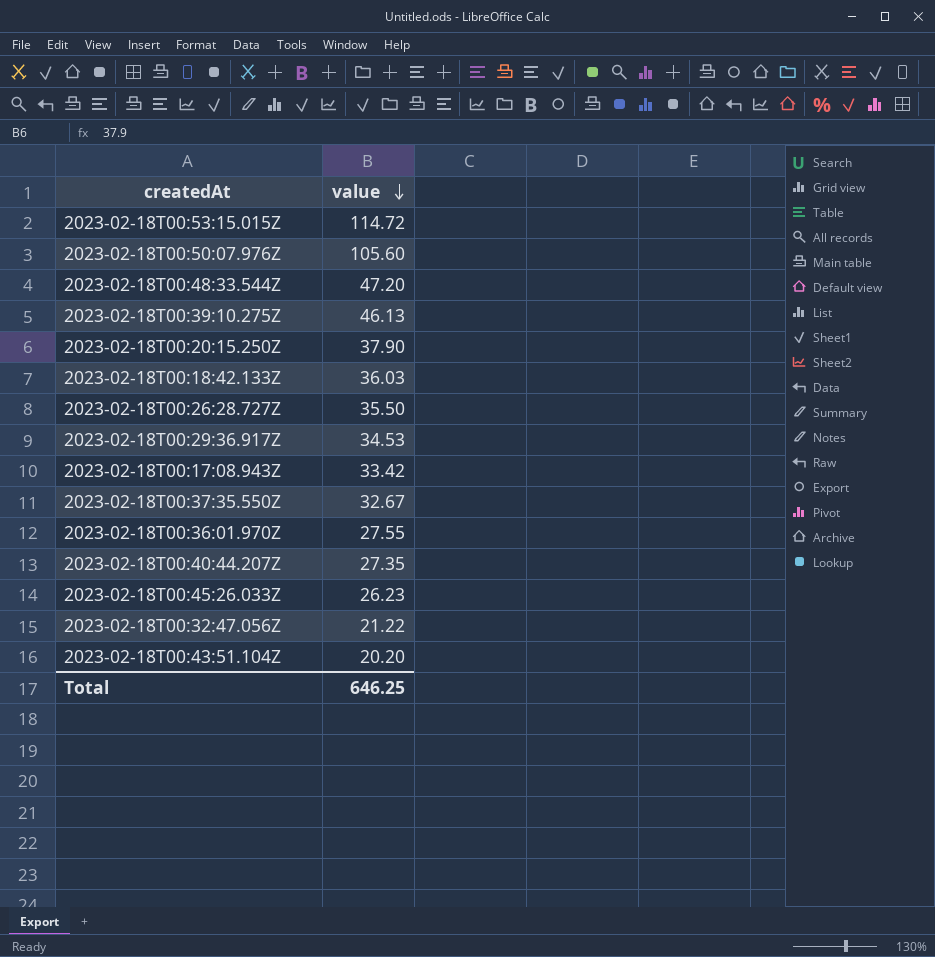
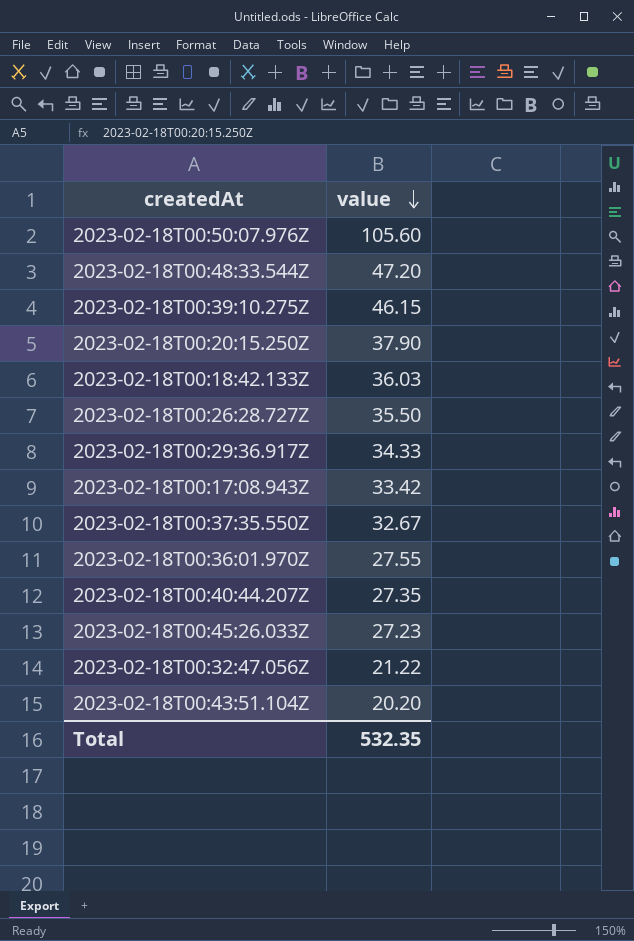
row 2023-02-18T00:53:15.015Z: 114.72 -> none
2023-02-18T00:39:10.275Z | value: 46.13 -> 46.15
2023-02-18T00:29:36.917Z | value: 34.53 -> 34.33
2023-02-18T00:45:26.033Z | value: 26.23 -> 27.23
Total | value: 646.25 -> 532.35

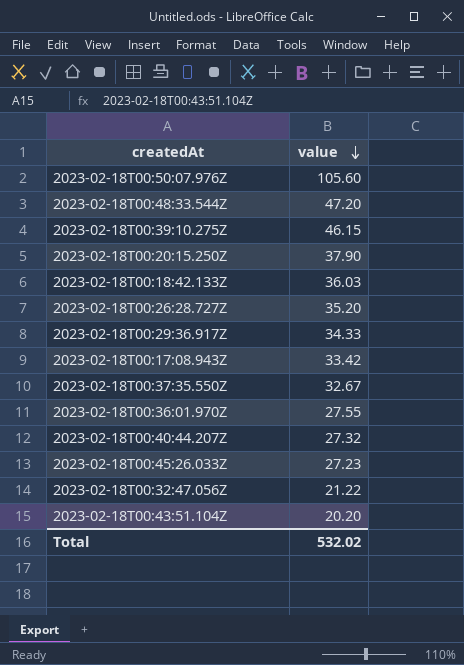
2023-02-18T00:26:28.727Z | value: 35.50 -> 35.20
2023-02-18T00:40:44.207Z | value: 27.35 -> 27.32
Total | value: 532.35 -> 532.02

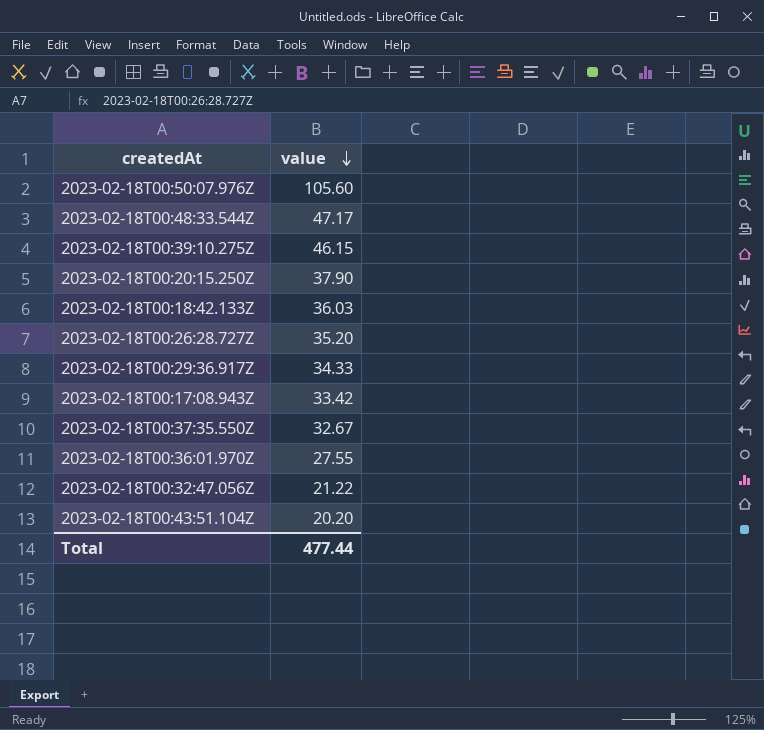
row 2023-02-18T00:40:44.207Z: 27.32 -> none
row 2023-02-18T00:45:26.033Z: 27.23 -> none
2023-02-18T00:48:33.544Z | value: 47.20 -> 47.17
Total | value: 532.02 -> 477.44

